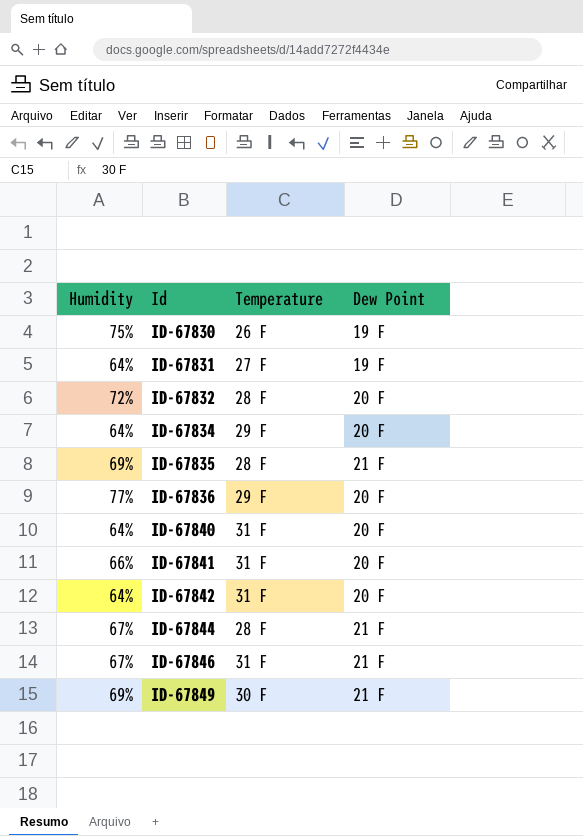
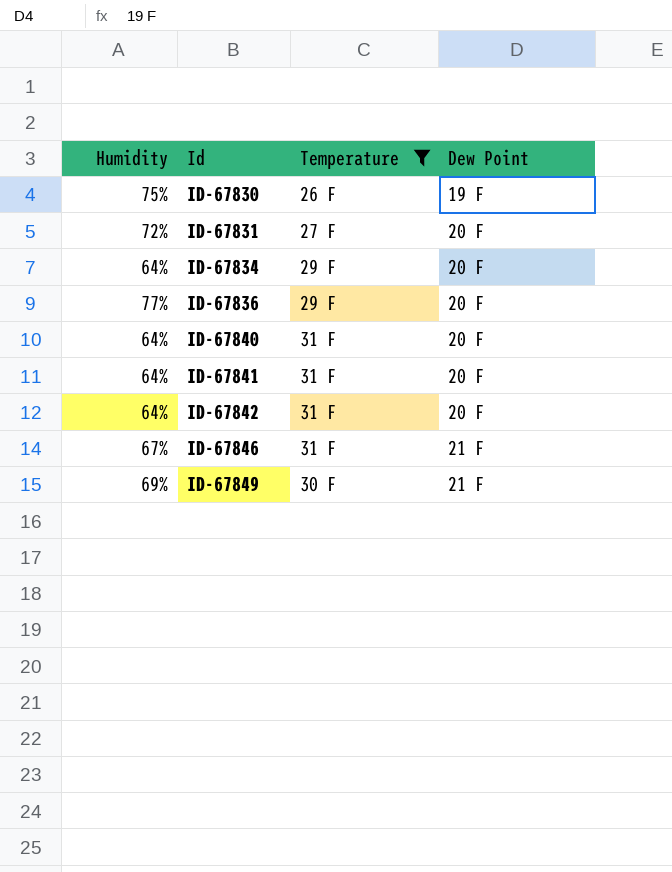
filter: none -> Temperature != 28 F
ID-67831 | Humidity: 64% -> 72%
ID-67831 | Dew Point: 19 F -> 20 F
ID-67841 | Humidity: 66% -> 64%

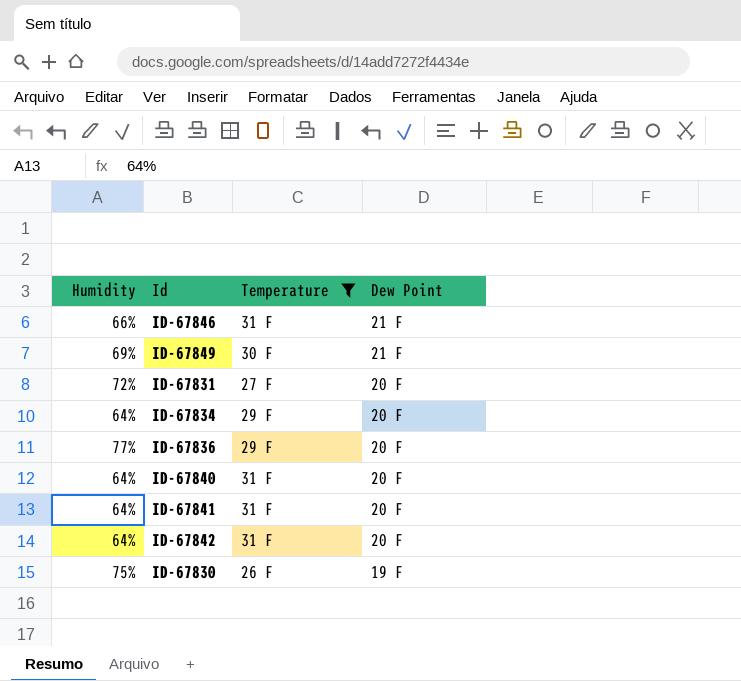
row order: Id ascending -> Dew Point descending
ID-67846 | Humidity: 67% -> 66%

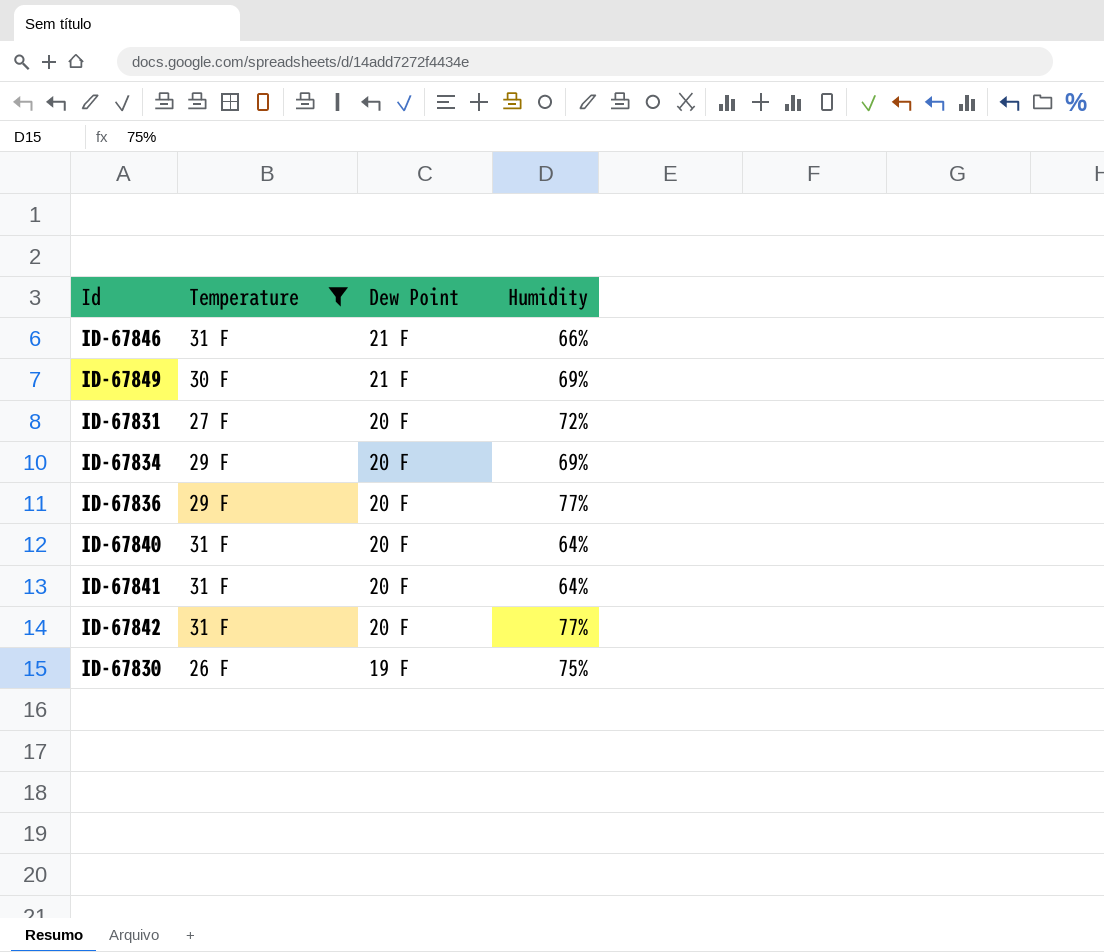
column Humidity | position: 1 -> 4
ID-67834 | Humidity: 64% -> 69%
ID-67842 | Humidity: 64% -> 77%

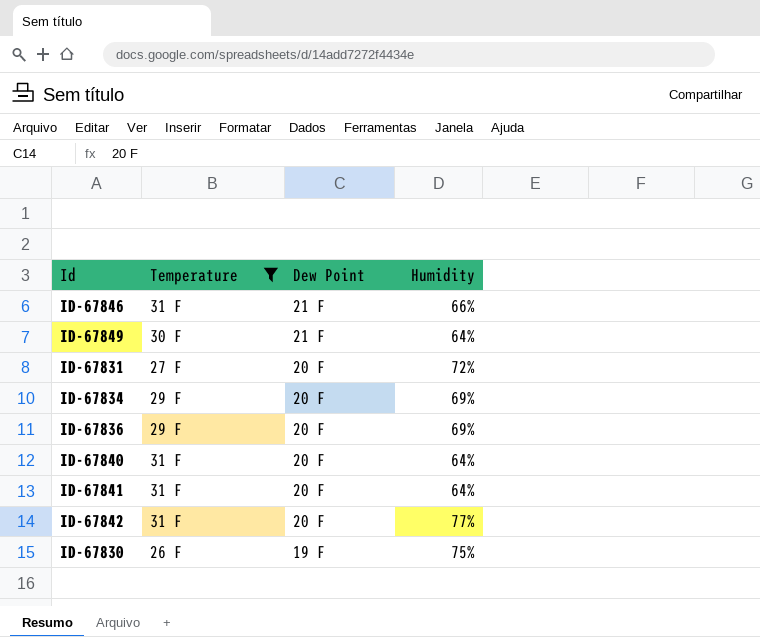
ID-67849 | Humidity: 69% -> 64%
ID-67836 | Humidity: 77% -> 69%

